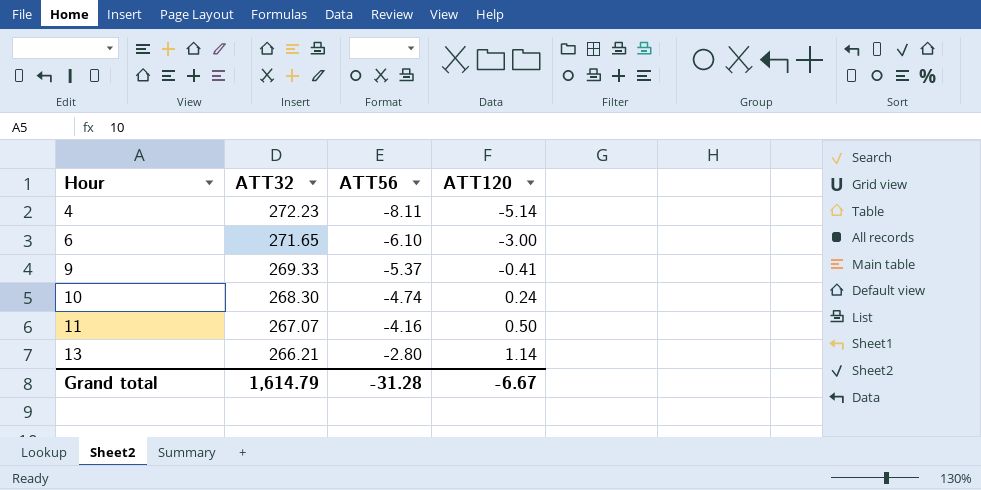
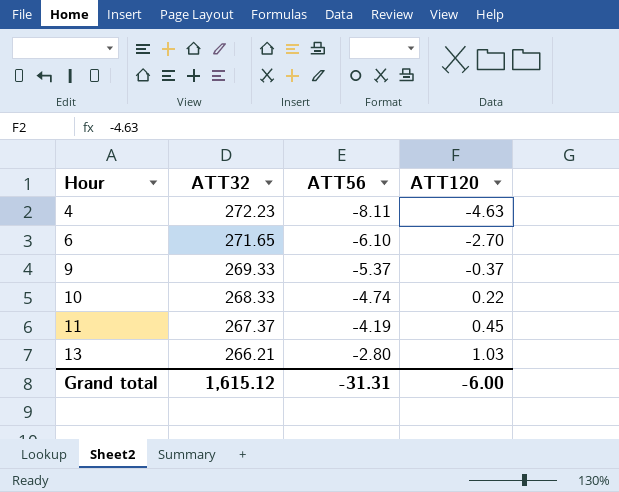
4 | ATT120: -5.14 -> -4.63
6 | ATT120: -3.00 -> -2.70
9 | ATT120: -0.41 -> -0.37
10 | ATT32: 268.30 -> 268.33
10 | ATT120: 0.24 -> 0.22
11 | ATT32: 267.07 -> 267.37
11 | ATT56: -4.16 -> -4.19
11 | ATT120: 0.50 -> 0.45
13 | ATT120: 1.14 -> 1.03
Grand total | ATT32: 1,614.79 -> 1,615.12
Grand total | ATT56: -31.28 -> -31.31
Grand total | ATT120: -6.67 -> -6.00

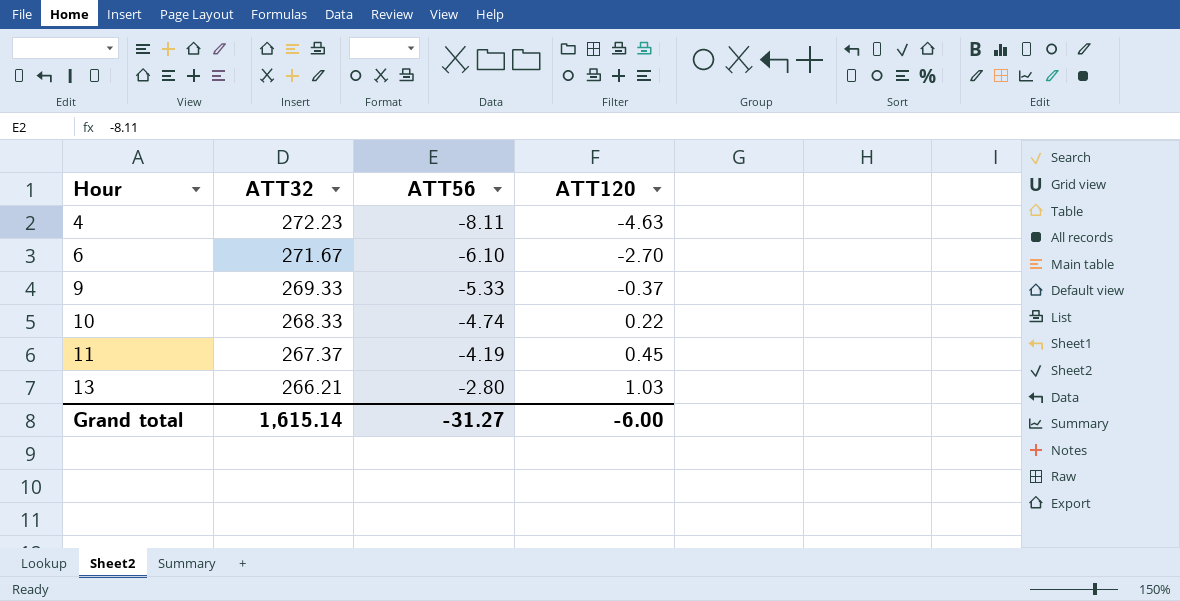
6 | ATT32: 271.65 -> 271.67
9 | ATT56: -5.37 -> -5.33
Grand total | ATT32: 1,615.12 -> 1,615.14
Grand total | ATT56: -31.31 -> -31.27

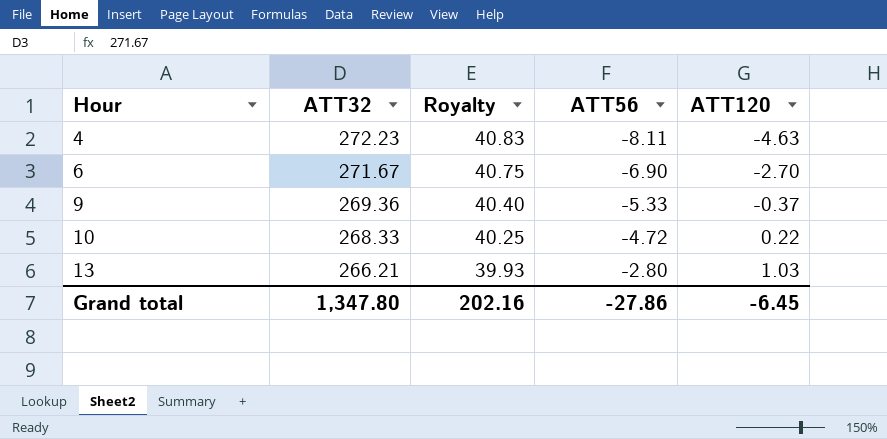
column Royalty | formula: none -> [ATT32] * 0.15
row 11: 267.37 | -4.19 | 0.45 -> none
6 | ATT56: -6.10 -> -6.90
9 | ATT32: 269.33 -> 269.36
10 | ATT56: -4.74 -> -4.72
Grand total | ATT32: 1,615.14 -> 1,347.80
Grand total | ATT56: -31.27 -> -27.86
Grand total | ATT120: -6.00 -> -6.45

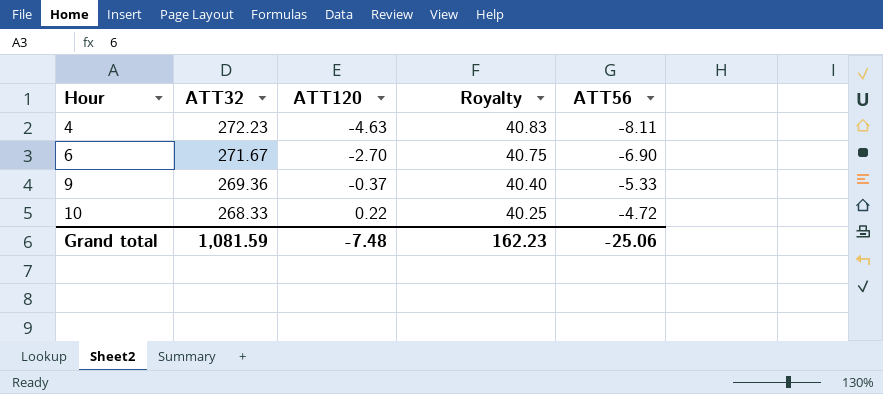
column ATT120 | position: 5 -> 3
row 13: 266.21 | 39.93 | -2.80 | 1.03 -> none
Grand total | ATT32: 1,347.80 -> 1,081.59
Grand total | ATT120: -6.45 -> -7.48
Grand total | Royalty: 202.16 -> 162.23
Grand total | ATT56: -27.86 -> -25.06

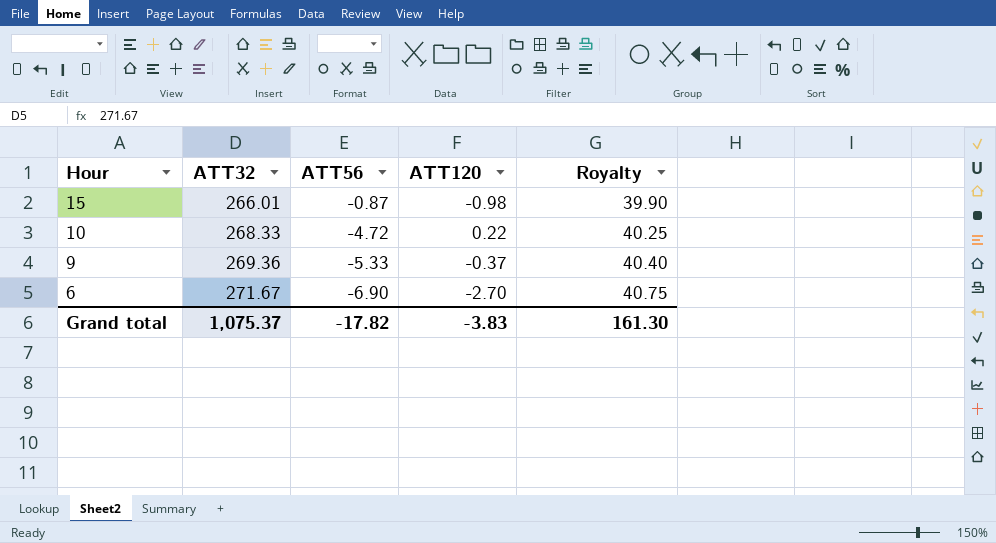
row order: Hour ascending -> Hour descending
column ATT56 | position: 5 -> 3
row 4: 272.23 | -4.63 | 40.83 | -8.11 -> none
row 15: none -> 266.01 | -0.87 | -0.98 | 39.90
Grand total | ATT32: 1,081.59 -> 1,075.37
Grand total | ATT56: -25.06 -> -17.82
Grand total | ATT120: -7.48 -> -3.83
Grand total | Royalty: 162.23 -> 161.30

